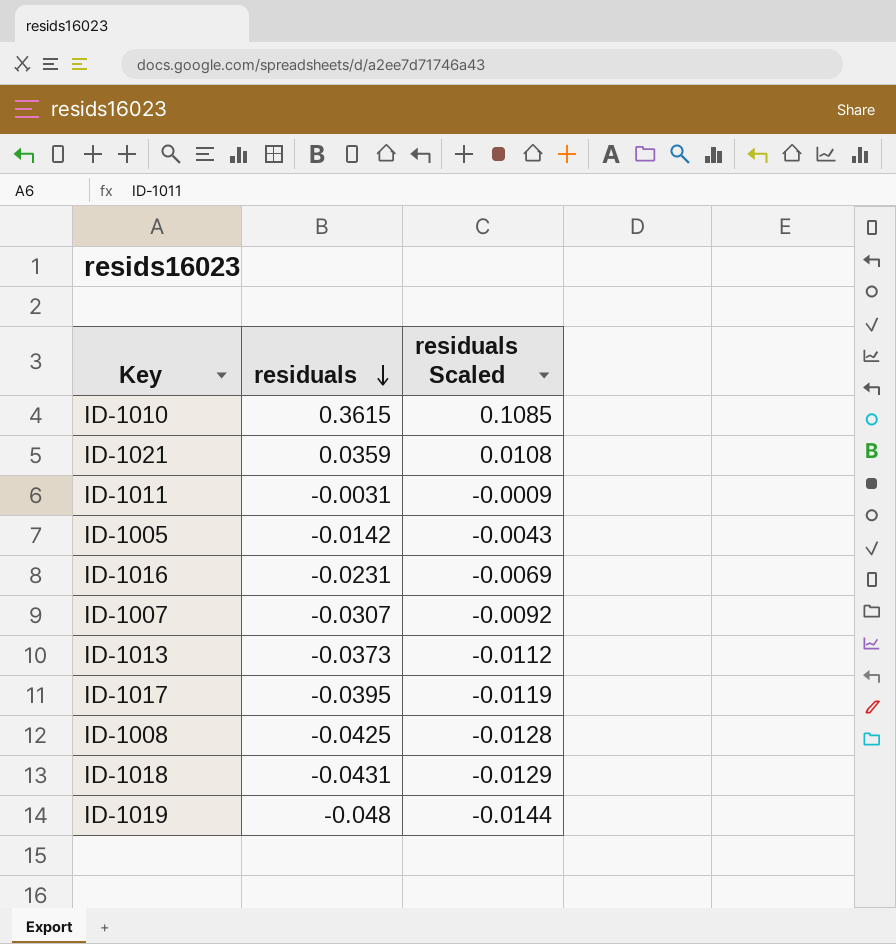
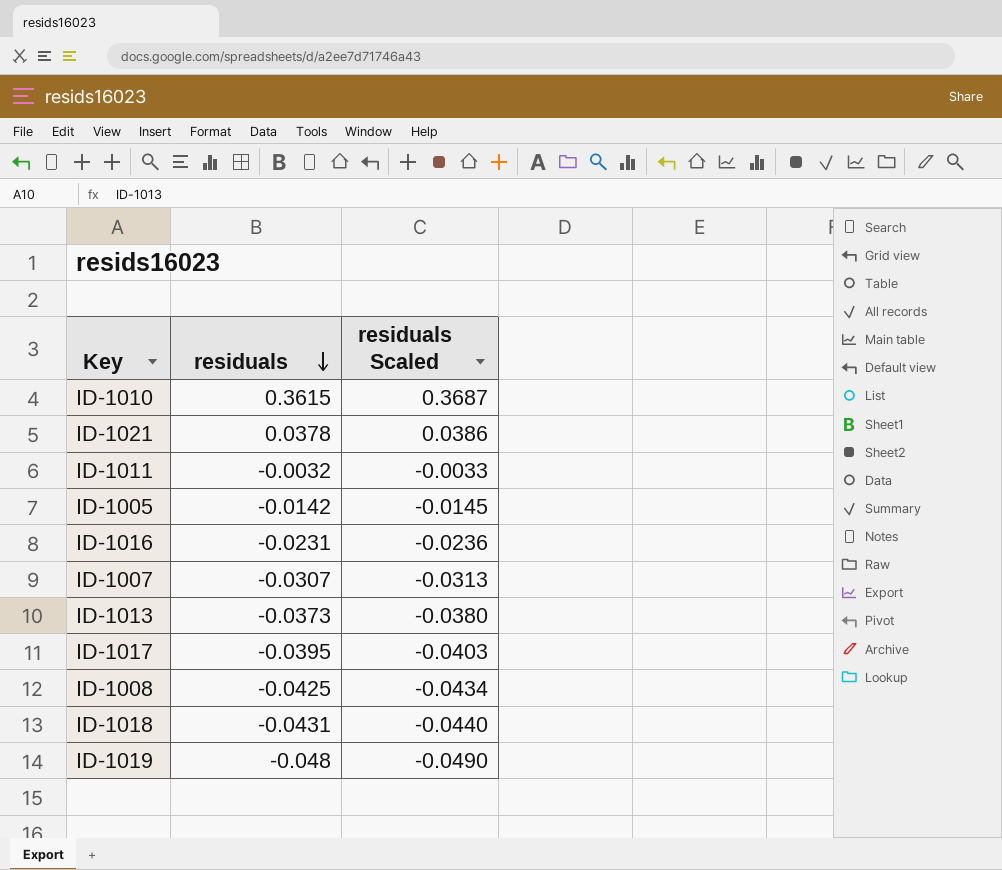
column residuals Scaled | formula: [residuals] * 0.3 -> [residuals] * 1.02
ID-1021 | residuals: 0.0359 -> 0.0378
ID-1011 | residuals: -0.0031 -> -0.0032

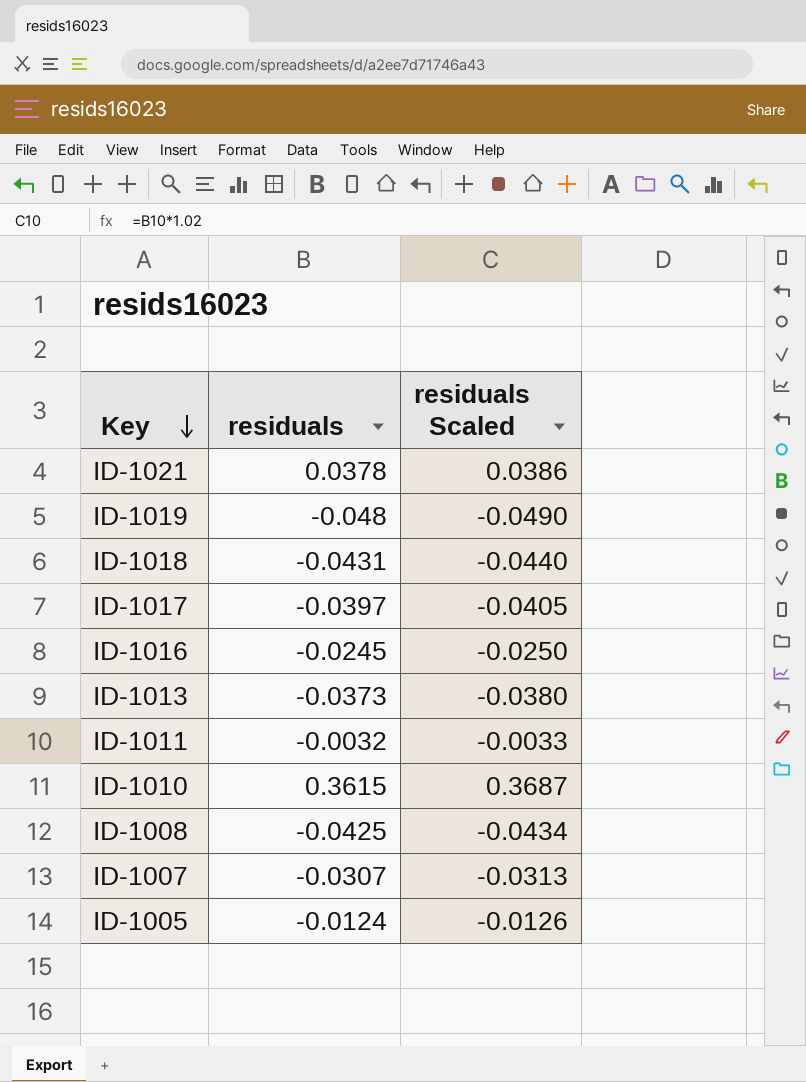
row order: residuals descending -> Key descending
ID-1017 | residuals: -0.0395 -> -0.0397
ID-1017 | residuals Scaled: -0.0403 -> -0.0405
ID-1016 | residuals: -0.0231 -> -0.0245
ID-1016 | residuals Scaled: -0.0236 -> -0.0250
ID-1005 | residuals: -0.0142 -> -0.0124
ID-1005 | residuals Scaled: -0.0145 -> -0.0126

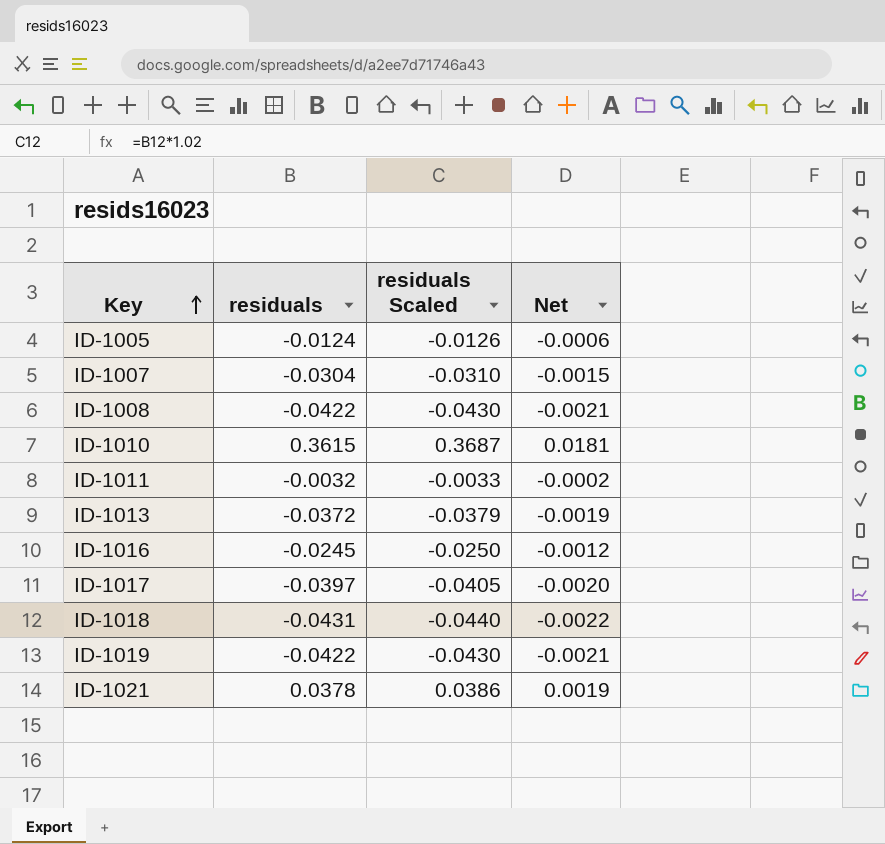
row order: Key descending -> Key ascending
column Net | formula: none -> [residuals] * 0.05
ID-1007 | residuals: -0.0307 -> -0.0304
ID-1007 | residuals Scaled: -0.0313 -> -0.0310
ID-1008 | residuals: -0.0425 -> -0.0422
ID-1008 | residuals Scaled: -0.0434 -> -0.0430
ID-1013 | residuals: -0.0373 -> -0.0372
ID-1013 | residuals Scaled: -0.0380 -> -0.0379
ID-1019 | residuals: -0.048 -> -0.0422
ID-1019 | residuals Scaled: -0.0490 -> -0.0430

